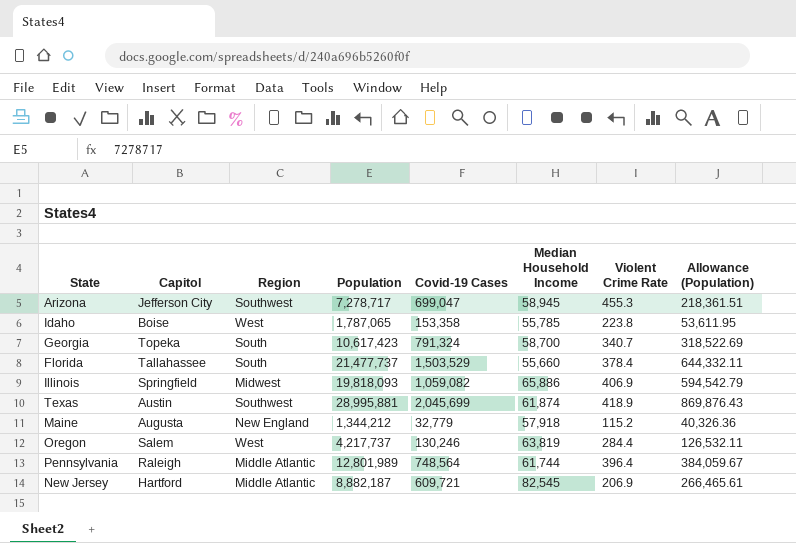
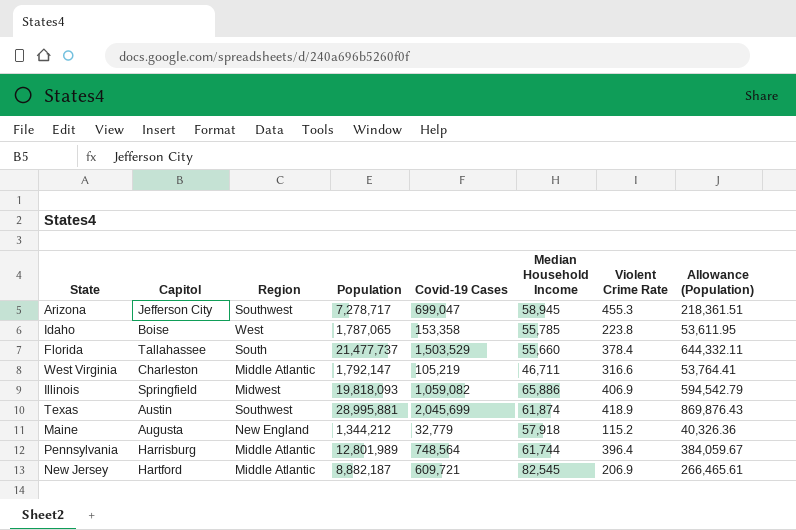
row Georgia: Topeka | South | 10,617,423 | 791,324 | 58,700 | 340.7 | 318,522.69 -> none
row Oregon: Salem | West | 4,217,737 | 130,246 | 63,819 | 284.4 | 126,532.11 -> none
row West Virginia: none -> Charleston | Middle Atlantic | 1,792,147 | 105,219 | 46,711 | 316.6 | 53,764.41
Pennsylvania | Capitol: Raleigh -> Harrisburg

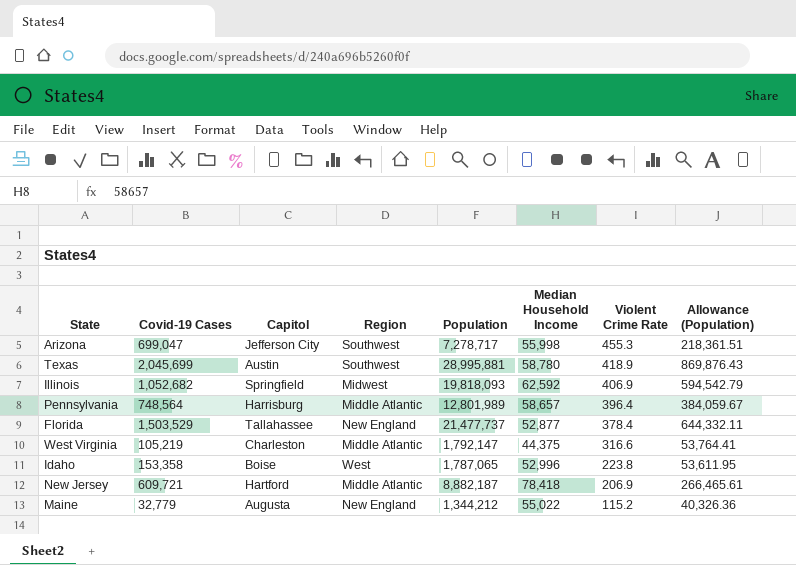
row order: none -> Violent Crime Rate descending
column Covid-19 Cases | position: 5 -> 2
Arizona | Median Household Income: 58,945 -> 55,998
Texas | Median Household Income: 61,874 -> 58,780
Illinois | Covid-19 Cases: 1,059,082 -> 1,052,682
Illinois | Median Household Income: 65,886 -> 62,592
Pennsylvania | Median Household Income: 61,744 -> 58,657
Florida | Region: South -> New England
Florida | Median Household Income: 55,660 -> 52,877
West Virginia | Median Household Income: 46,711 -> 44,375
Idaho | Median Household Income: 55,785 -> 52,996
New Jersey | Median Household Income: 82,545 -> 78,418
Maine | Median Household Income: 57,918 -> 55,022

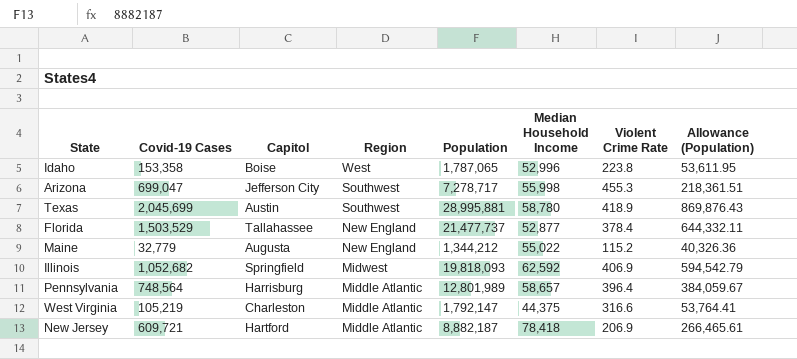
row order: Violent Crime Rate descending -> Region descending

